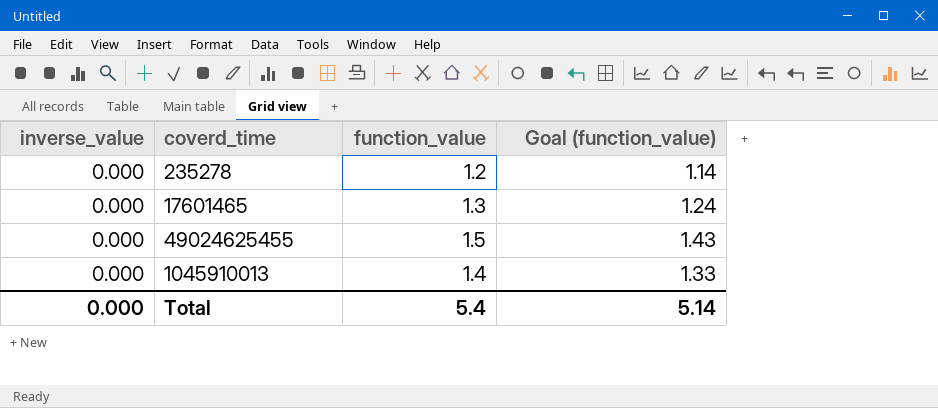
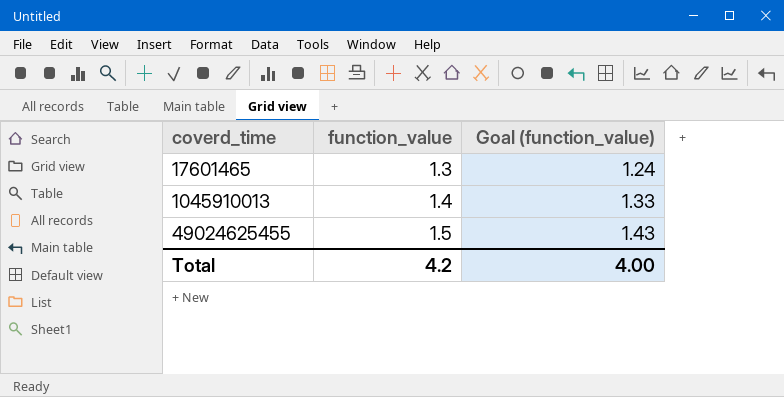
row order: none -> coverd_time ascending
column inverse_value | position: 1 -> none
row 235278: 0.000 | 1.2 | 1.14 -> none
Total | function_value: 5.4 -> 4.2
Total | Goal (function_value): 5.14 -> 4.00

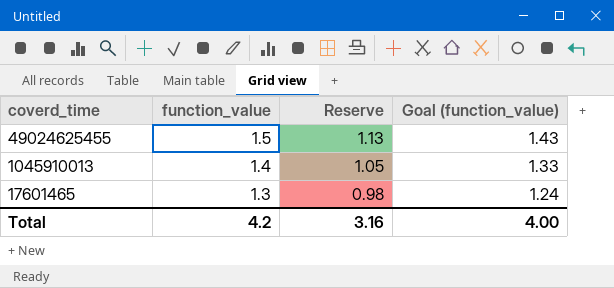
row order: coverd_time ascending -> coverd_time descending
column Reserve | formula: none -> [function_value] * 0.75

